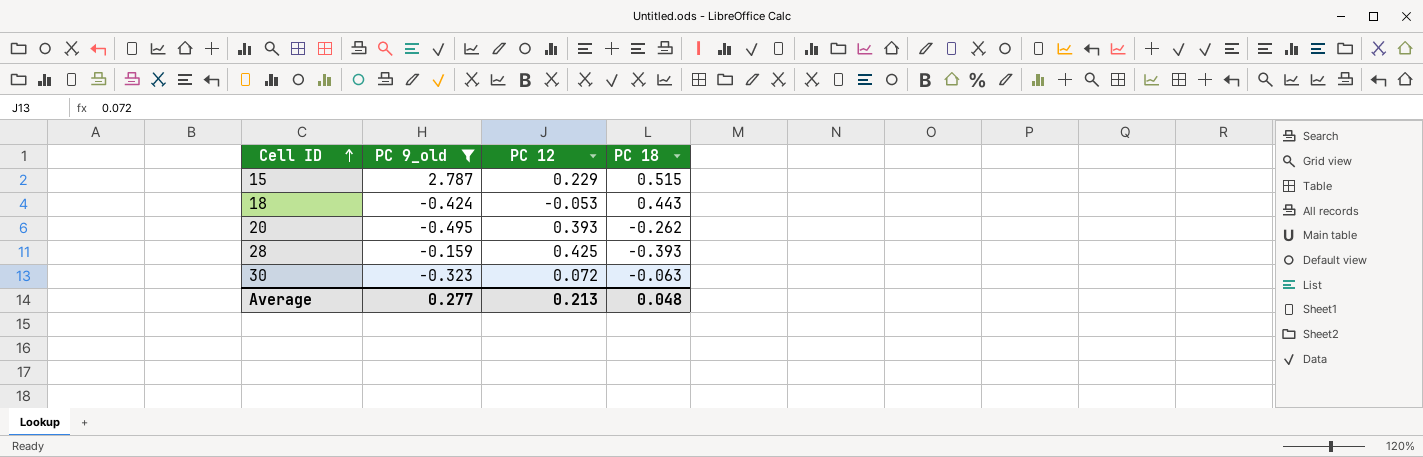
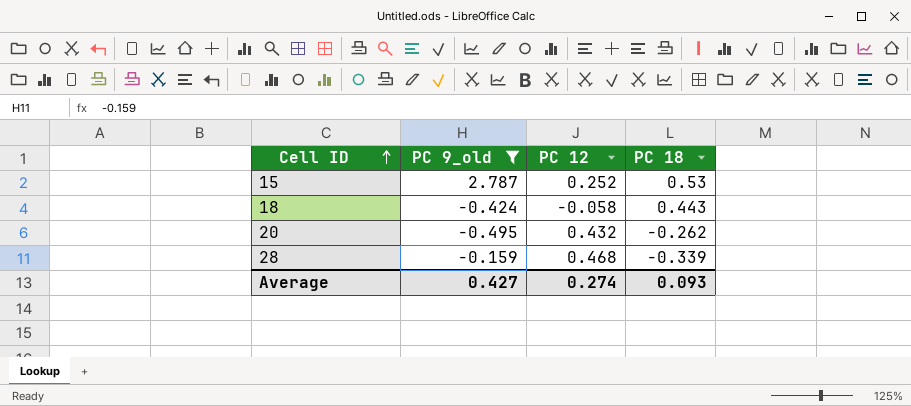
row 30: -0.323 | 0.072 | -0.063 -> none
15 | PC 12: 0.229 -> 0.252
15 | PC 18: 0.515 -> 0.53
18 | PC 12: -0.053 -> -0.058
20 | PC 12: 0.393 -> 0.432
28 | PC 12: 0.425 -> 0.468
28 | PC 18: -0.393 -> -0.339
Average | PC 9_old: 0.277 -> 0.427
Average | PC 12: 0.213 -> 0.274
Average | PC 18: 0.048 -> 0.093

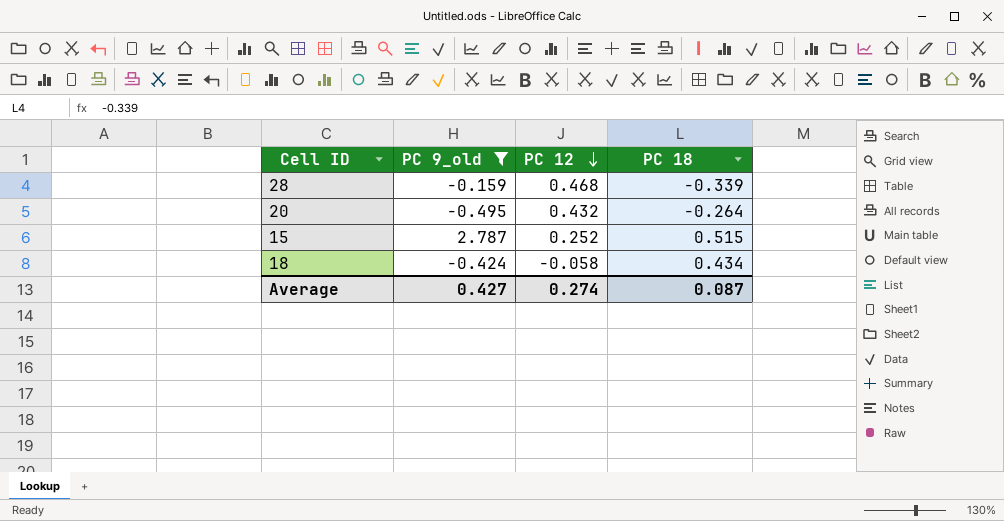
row order: Cell ID ascending -> PC 12 descending
20 | PC 18: -0.262 -> -0.264
15 | PC 18: 0.53 -> 0.515
18 | PC 18: 0.443 -> 0.434
Average | PC 18: 0.093 -> 0.087

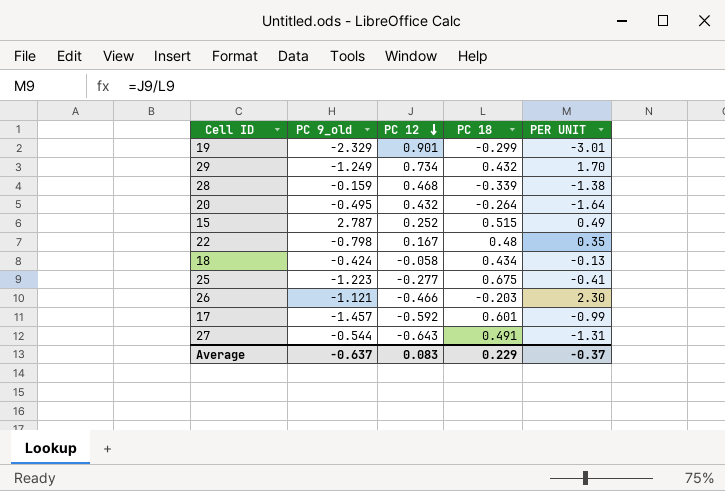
filter: PC 9_old >= -0.495 -> none
column PER UNIT | formula: none -> [PC 12] / [PC 18]
Average | PC 9_old: 0.427 -> -0.637
Average | PC 12: 0.274 -> 0.083
Average | PC 18: 0.087 -> 0.229

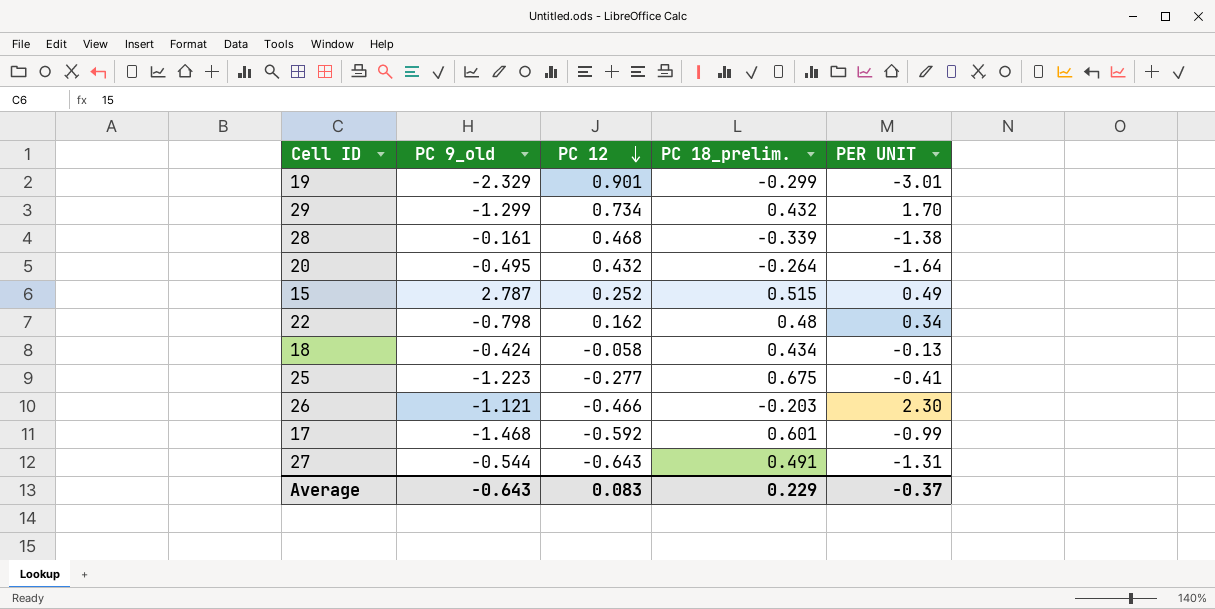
column name: PC 18 -> PC 18_prelim.
29 | PC 9_old: -1.249 -> -1.299
28 | PC 9_old: -0.159 -> -0.161
22 | PC 12: 0.167 -> 0.162
22 | PER UNIT: 0.35 -> 0.34
17 | PC 9_old: -1.457 -> -1.468
Average | PC 9_old: -0.637 -> -0.643

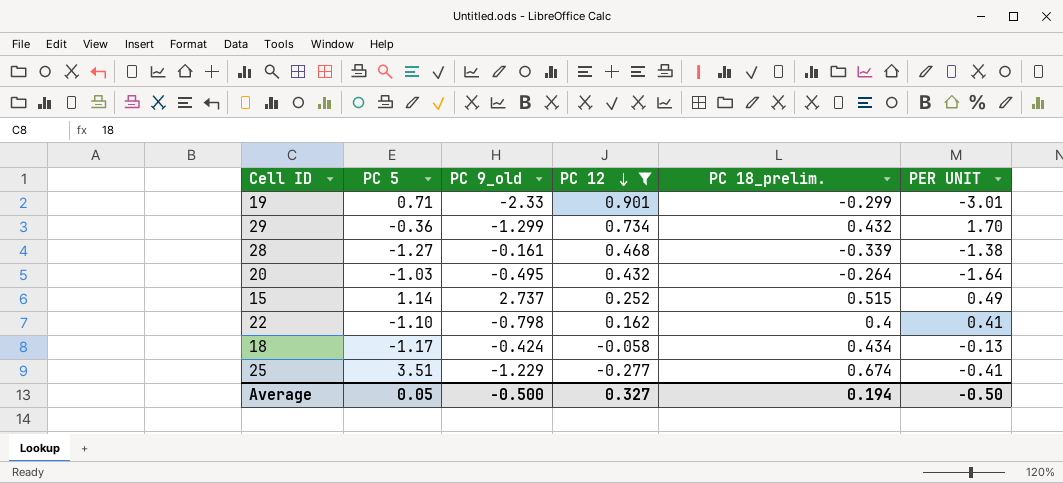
filter: none -> PC 12 >= -0.277
column PC 5 | position: none -> 2
19 | PC 9_old: -2.329 -> -2.33
15 | PC 9_old: 2.787 -> 2.737
22 | PC 18_prelim.: 0.48 -> 0.4
22 | PER UNIT: 0.34 -> 0.41
25 | PC 9_old: -1.223 -> -1.229
25 | PC 18_prelim.: 0.675 -> 0.674
Average | PC 9_old: -0.643 -> -0.500
Average | PC 12: 0.083 -> 0.327
Average | PC 18_prelim.: 0.229 -> 0.194
Average | PER UNIT: -0.37 -> -0.50

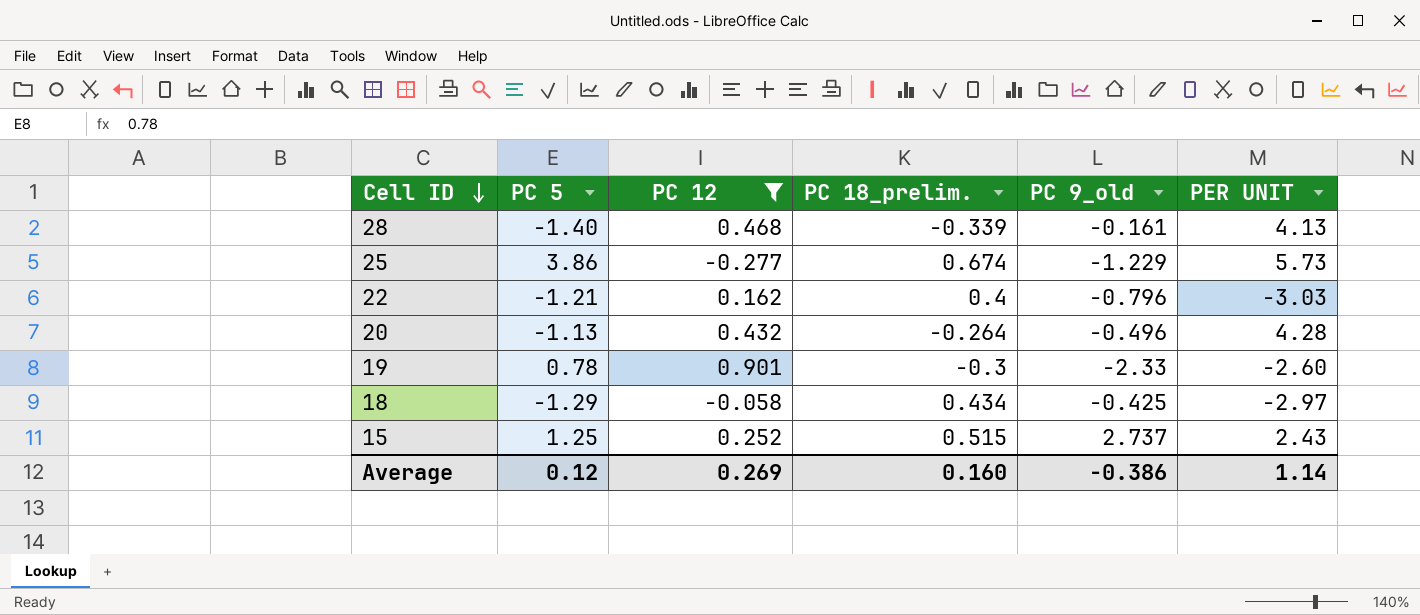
row order: PC 12 descending -> Cell ID descending
column PC 9_old | position: 3 -> 5
column PER UNIT | formula: [PC 12] / [PC 18_prelim.] -> [PC 5] / [PC 18_prelim.]
row 29: -0.36 | -1.299 | 0.734 | 0.432 | 1.70 -> none
28 | PC 5: -1.27 -> -1.40
25 | PC 5: 3.51 -> 3.86
22 | PC 5: -1.10 -> -1.21
22 | PC 9_old: -0.798 -> -0.796
20 | PC 5: -1.03 -> -1.13
20 | PC 9_old: -0.495 -> -0.496
19 | PC 5: 0.71 -> 0.78
19 | PC 18_prelim.: -0.299 -> -0.3
18 | PC 5: -1.17 -> -1.29
18 | PC 9_old: -0.424 -> -0.425
15 | PC 5: 1.14 -> 1.25
Average | PC 5: 0.05 -> 0.12
Average | PC 12: 0.327 -> 0.269
Average | PC 18_prelim.: 0.194 -> 0.160
Average | PC 9_old: -0.500 -> -0.386
Average | PER UNIT: -0.50 -> 1.14

